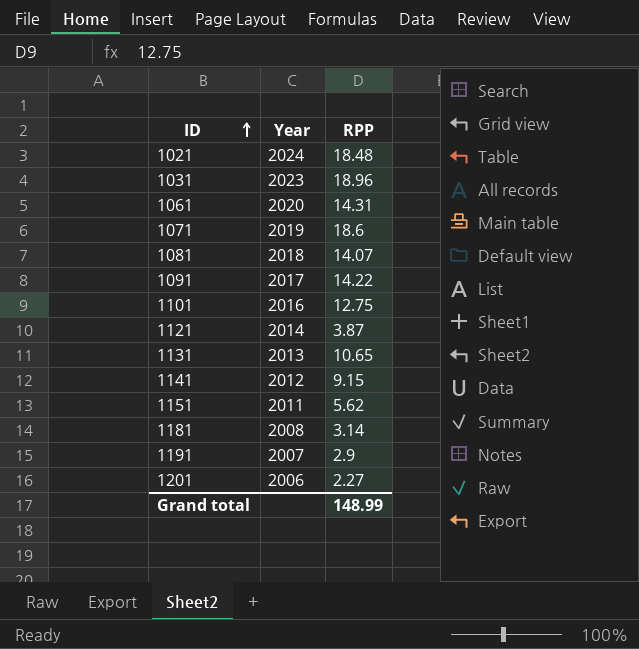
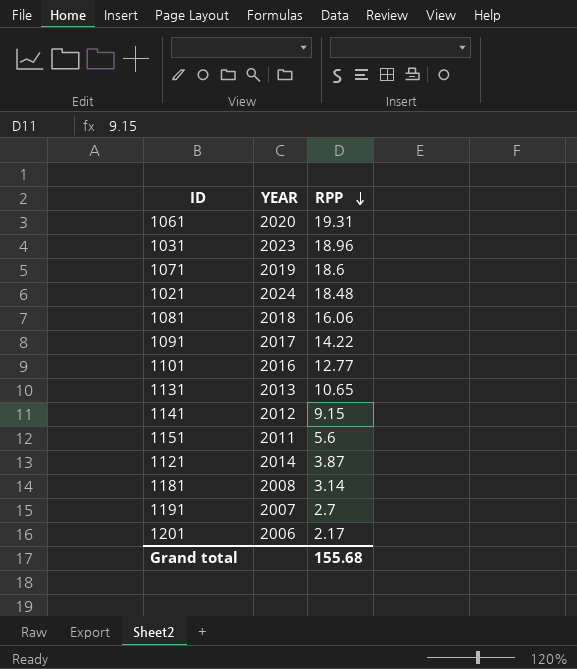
row order: ID ascending -> RPP descending
column name: Year -> YEAR
1061 | RPP: 14.31 -> 19.31
1081 | RPP: 14.07 -> 16.06
1101 | RPP: 12.75 -> 12.77
1151 | RPP: 5.62 -> 5.6
1191 | RPP: 2.9 -> 2.7
1201 | RPP: 2.27 -> 2.17
Grand total | RPP: 148.99 -> 155.68

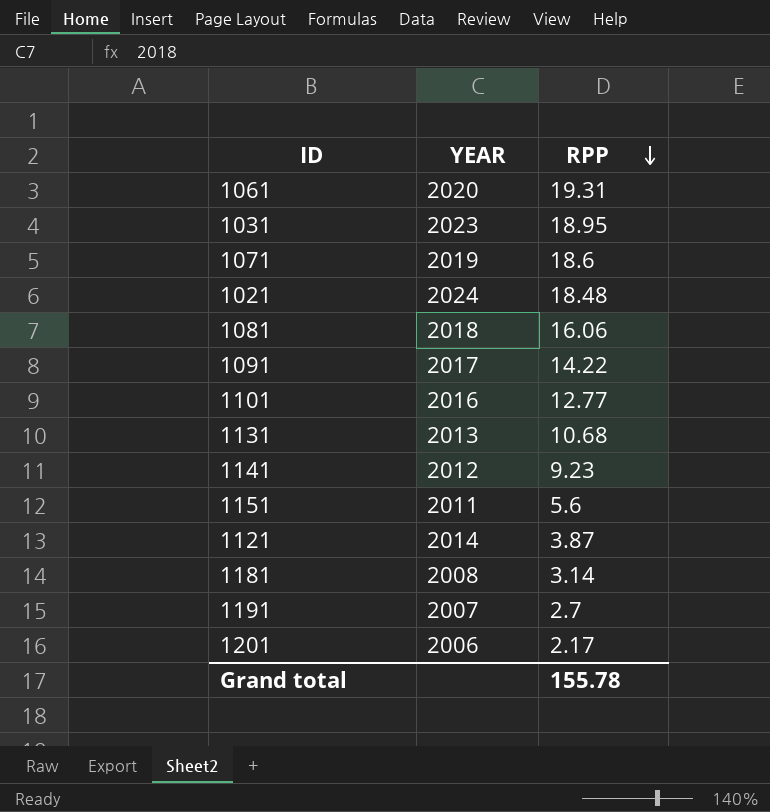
1031 | RPP: 18.96 -> 18.95
1131 | RPP: 10.65 -> 10.68
1141 | RPP: 9.15 -> 9.23
Grand total | RPP: 155.68 -> 155.78

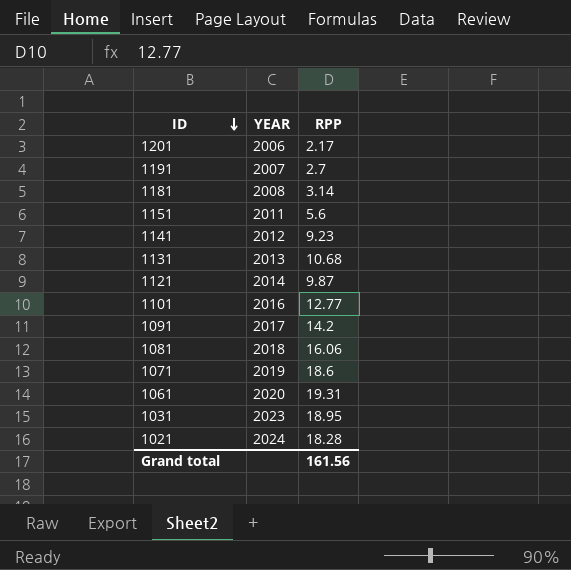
row order: RPP descending -> ID descending
1121 | RPP: 3.87 -> 9.87
1091 | RPP: 14.22 -> 14.2
1021 | RPP: 18.48 -> 18.28
Grand total | RPP: 155.78 -> 161.56

